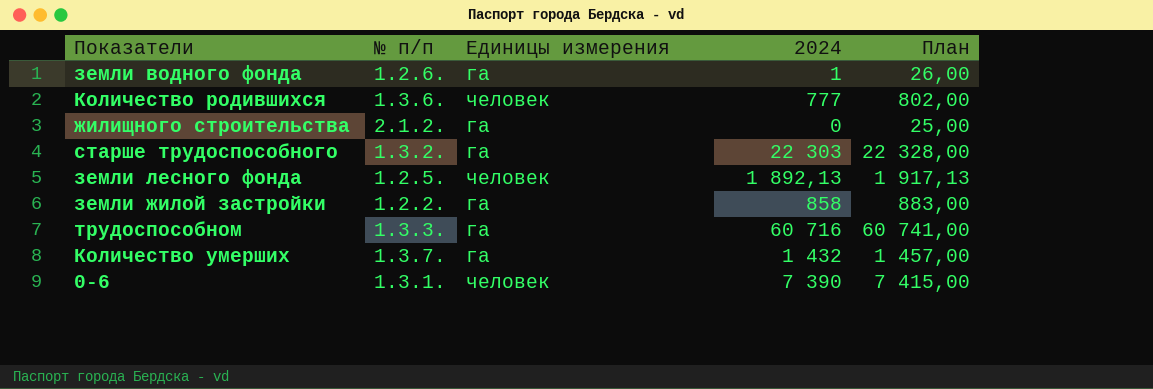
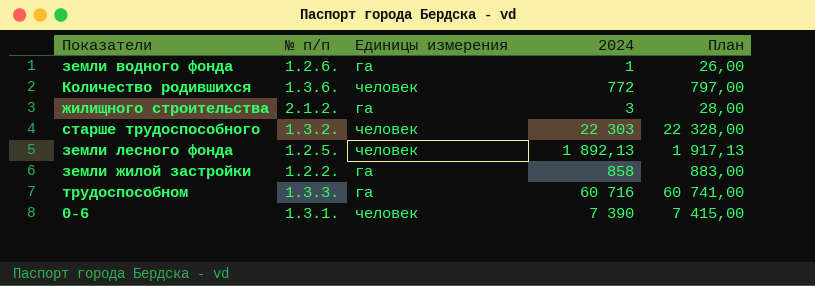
row Количество умерших: 1.3.7. | га | 1 432 | 1 457,00 -> none
Количество родившихся | 2024: 777 -> 772
Количество родившихся | План: 802,00 -> 797,00
жилищного строительства | 2024: 0 -> 3
жилищного строительства | План: 25,00 -> 28,00
старше трудоспособного | Единицы измерения: га -> человек

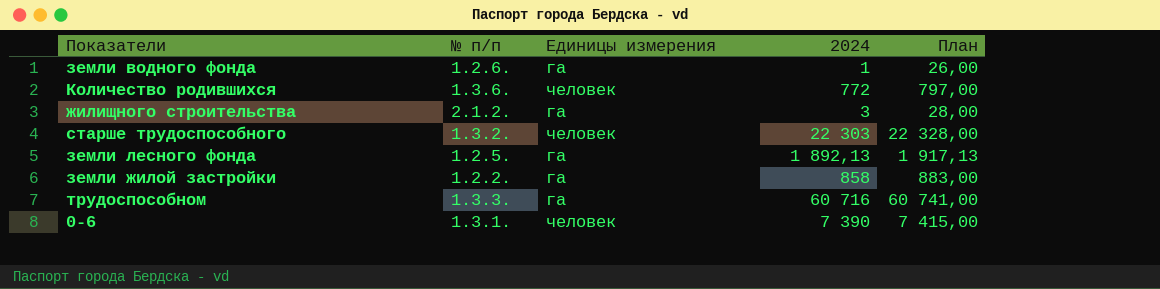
земли лесного фонда | Единицы измерения: человек -> га

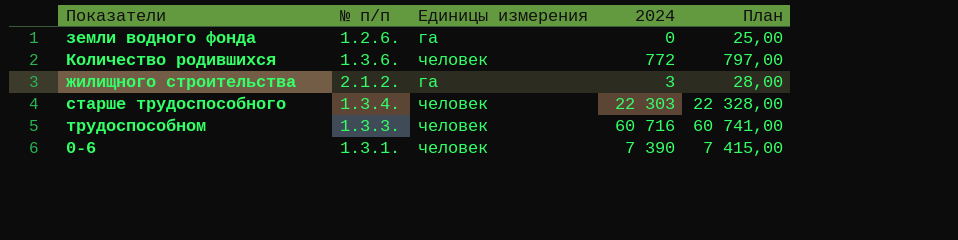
row земли лесного фонда: 1.2.5. | га | 1 892,13 | 1 917,13 -> none
row земли жилой застройки: 1.2.2. | га | 858 | 883,00 -> none
земли водного фонда | 2024: 1 -> 0
земли водного фонда | План: 26,00 -> 25,00
старше трудоспособного | № п/п: 1.3.2. -> 1.3.4.
трудоспособном | Единицы измерения: га -> человек

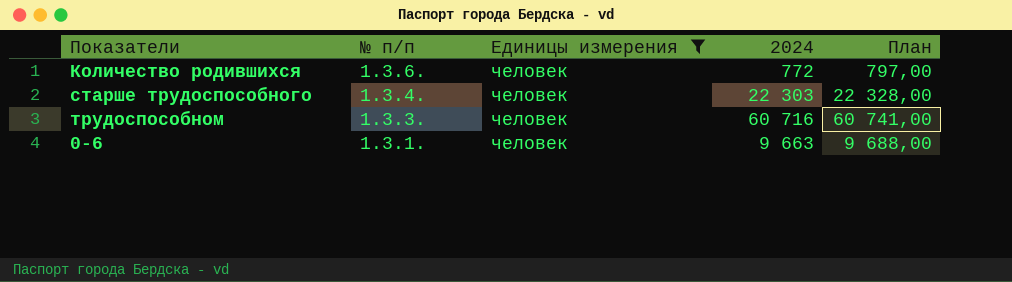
filter: none -> Единицы измерения = человек
0-6 | 2024: 7 390 -> 9 663
0-6 | План: 7 415,00 -> 9 688,00

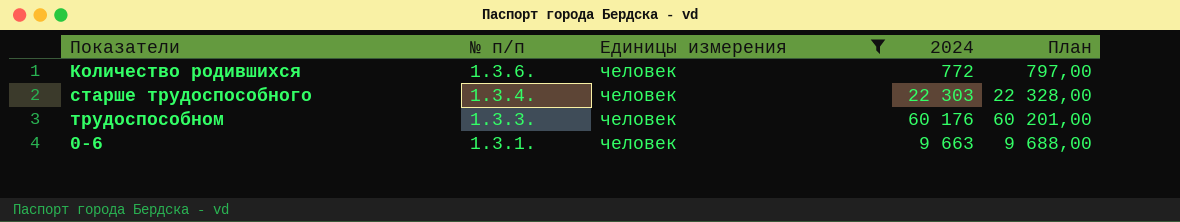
трудоспособном | 2024: 60 716 -> 60 176
трудоспособном | План: 60 741,00 -> 60 201,00

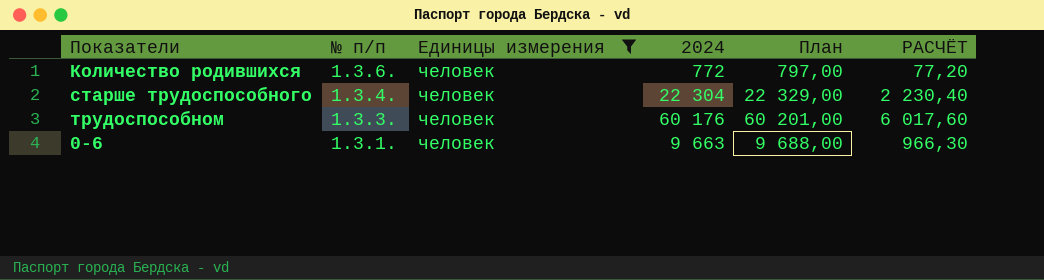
column РАСЧЁТ | formula: none -> [2024] * 0,1
старше трудоспособного | 2024: 22 303 -> 22 304
старше трудоспособного | План: 22 328,00 -> 22 329,00

